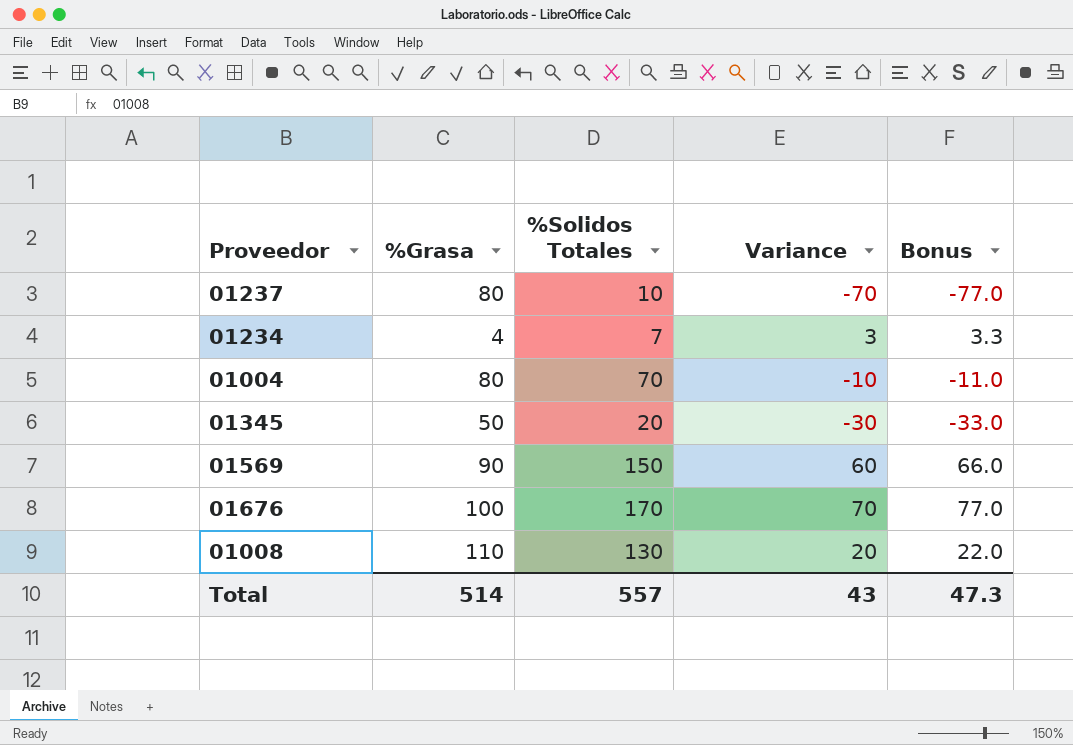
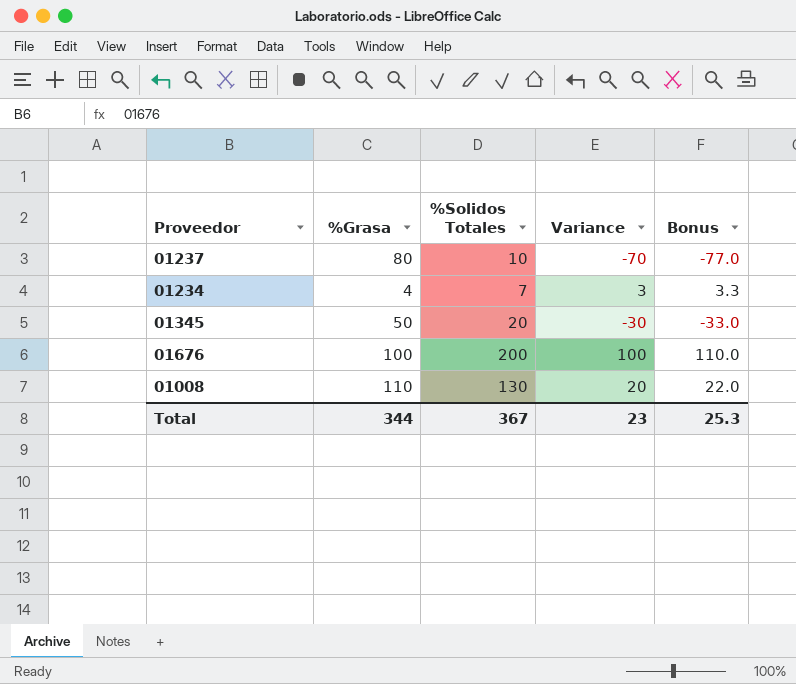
row 01004: 80 | 70 | -10 | -11.0 -> none
row 01569: 90 | 150 | 60 | 66.0 -> none
01676 | %Solidos Totales: 170 -> 200
01676 | Variance: 70 -> 100
01676 | Bonus: 77.0 -> 110.0
Total | %Grasa: 514 -> 344
Total | %Solidos Totales: 557 -> 367
Total | Variance: 43 -> 23
Total | Bonus: 47.3 -> 25.3

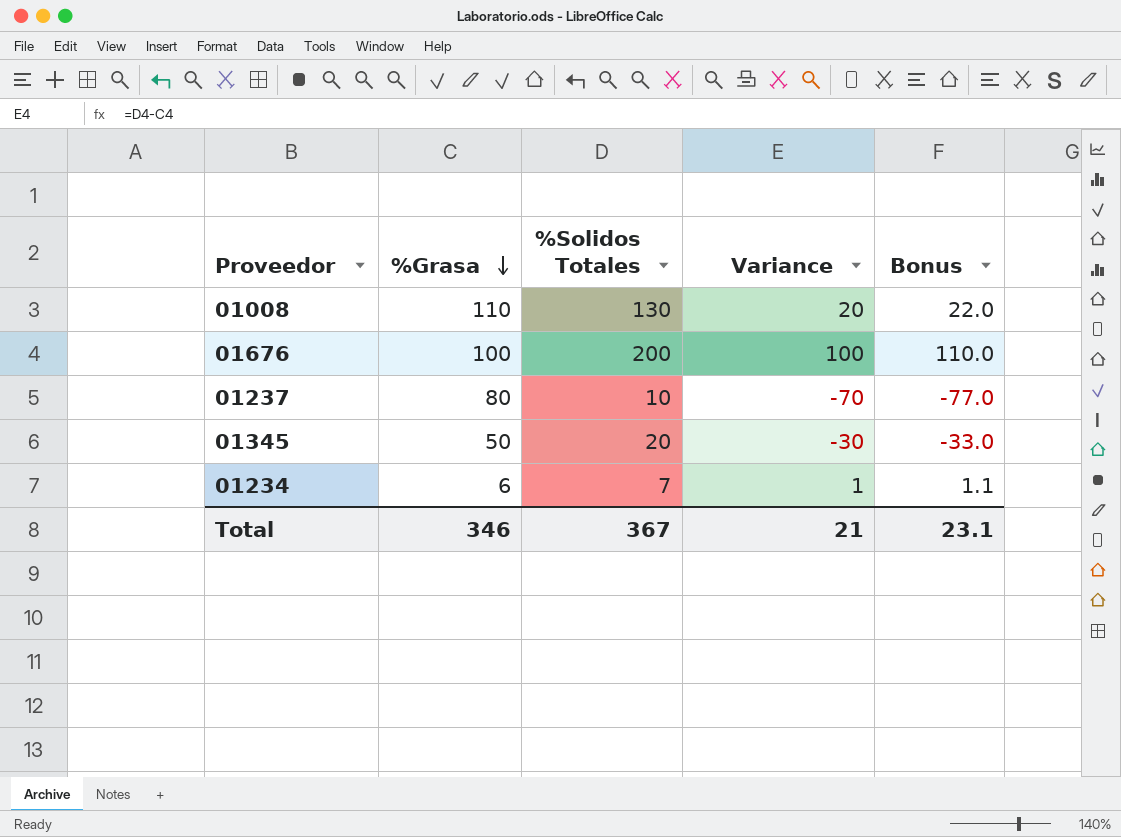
row order: none -> %Grasa descending
01234 | %Grasa: 4 -> 6
01234 | Variance: 3 -> 1
01234 | Bonus: 3.3 -> 1.1
Total | %Grasa: 344 -> 346
Total | Variance: 23 -> 21
Total | Bonus: 25.3 -> 23.1

